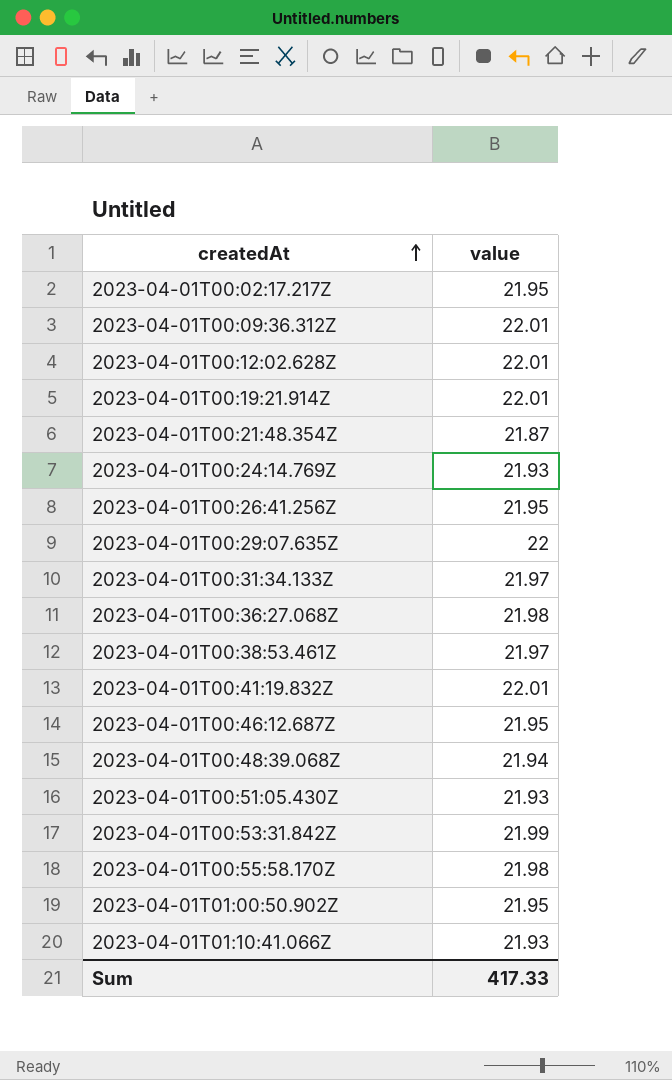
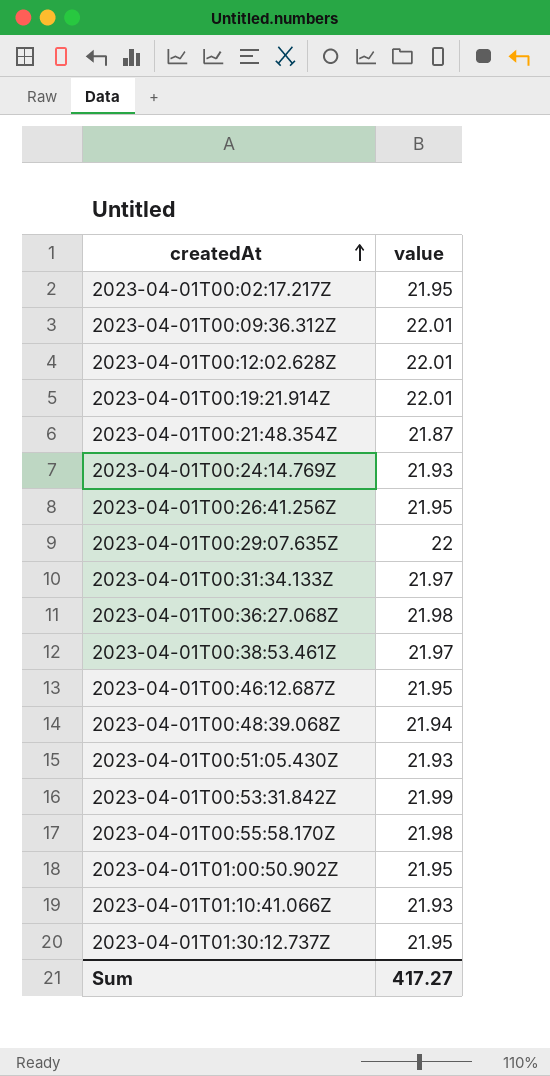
row 2023-04-01T00:41:19.832Z: 22.01 -> none
row 2023-04-01T01:30:12.737Z: none -> 21.95
Sum | value: 417.33 -> 417.27

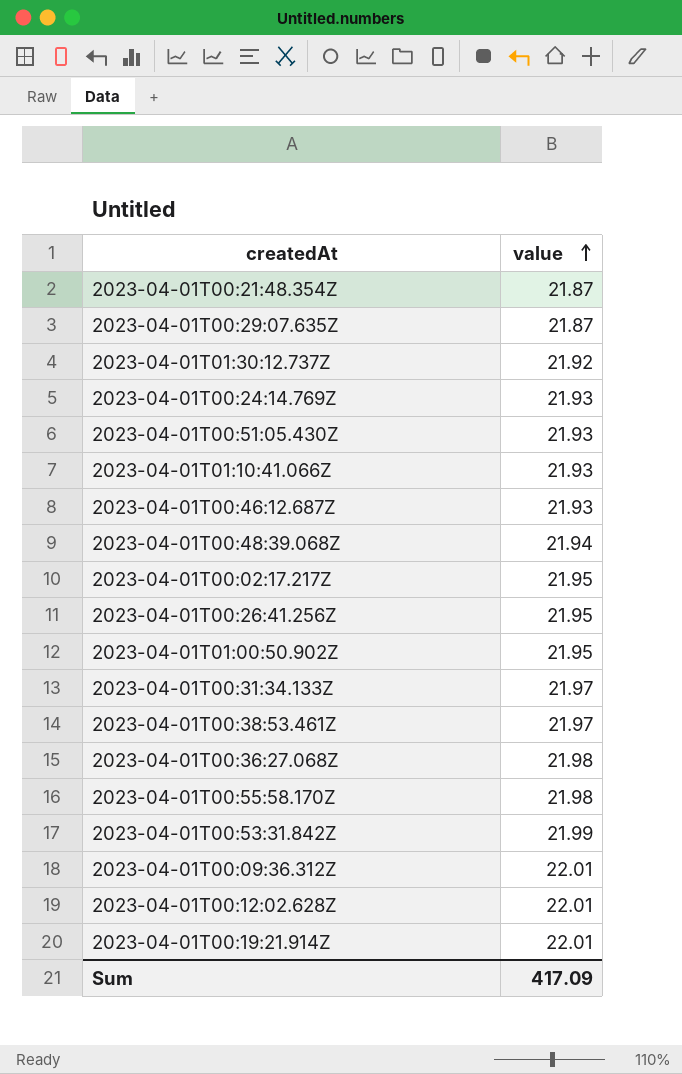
row order: createdAt ascending -> value ascending
2023-04-01T00:29:07.635Z | value: 22 -> 21.87
2023-04-01T01:30:12.737Z | value: 21.95 -> 21.92
2023-04-01T00:46:12.687Z | value: 21.95 -> 21.93
Sum | value: 417.27 -> 417.09

